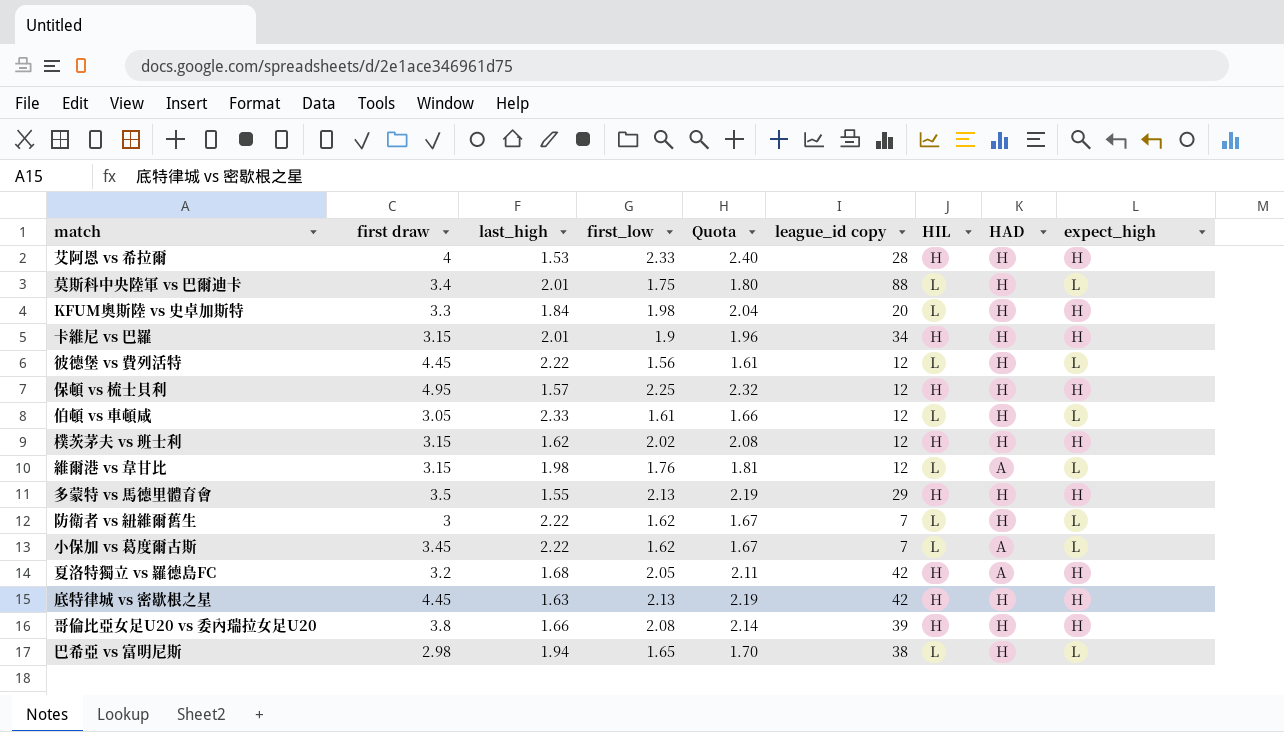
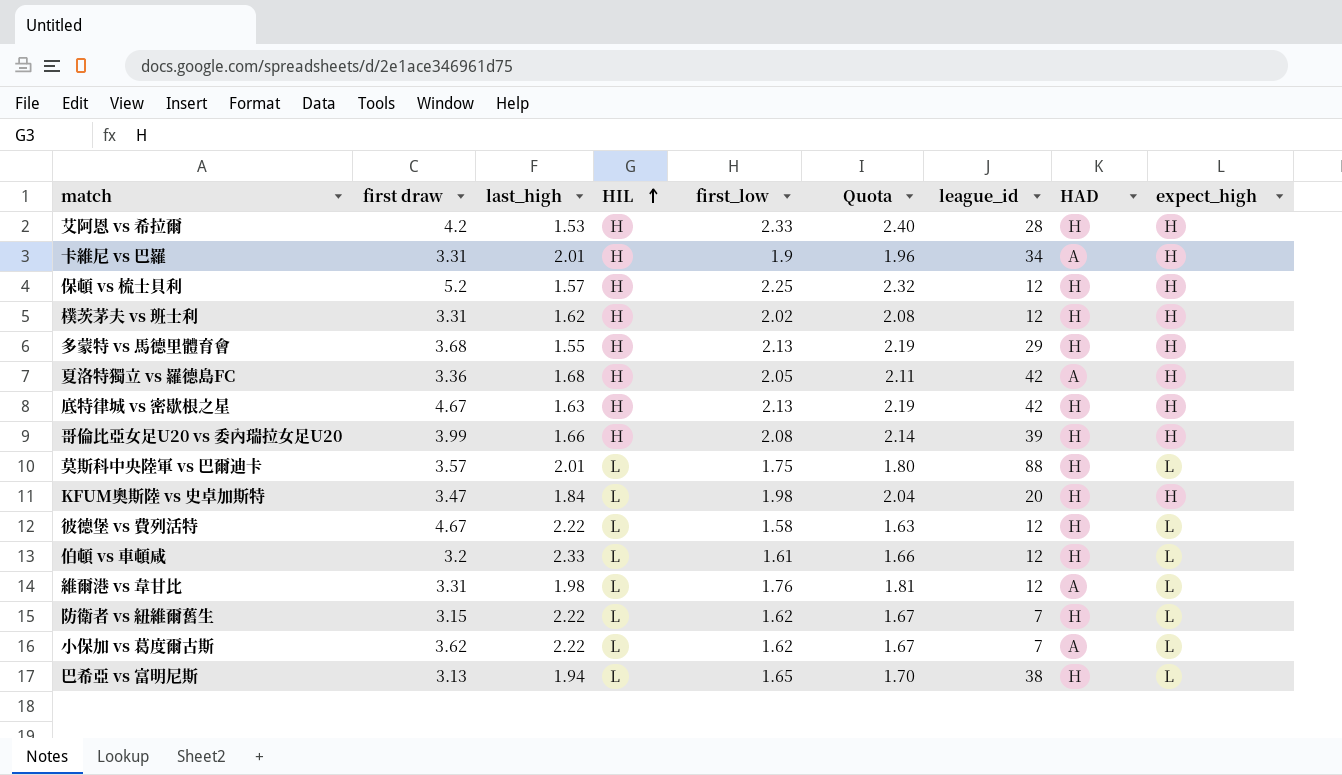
row order: none -> HIL ascending
column HIL | position: 7 -> 4
column name: league_id copy -> league_id
艾阿恩 vs 希拉爾 | first draw: 4 -> 4.2
卡維尼 vs 巴羅 | first draw: 3.15 -> 3.31
卡維尼 vs 巴羅 | HAD: H -> A
保頓 vs 梳士貝利 | first draw: 4.95 -> 5.2
樸茨茅夫 vs 班士利 | first draw: 3.15 -> 3.31
多蒙特 vs 馬德里體育會 | first draw: 3.5 -> 3.68
夏洛特獨立 vs 羅德島FC | first draw: 3.2 -> 3.36
底特律城 vs 密歇根之星 | first draw: 4.45 -> 4.67
哥倫比亞女足U20 vs 委內瑞拉女足U20 | first draw: 3.8 -> 3.99
莫斯科中央陸軍 vs 巴爾迪卡 | first draw: 3.4 -> 3.57
KFUM奧斯陸 vs 史卓加斯特 | first draw: 3.3 -> 3.47
彼德堡 vs 費列活特 | first draw: 4.45 -> 4.67
彼德堡 vs 費列活特 | first_low: 1.56 -> 1.58
彼德堡 vs 費列活特 | Quota: 1.61 -> 1.63
伯頓 vs 車頓咸 | first draw: 3.05 -> 3.2
維爾港 vs 韋甘比 | first draw: 3.15 -> 3.31
防衛者 vs 紐維爾舊生 | first draw: 3 -> 3.15
小保加 vs 葛度爾古斯 | first draw: 3.45 -> 3.62
巴希亞 vs 富明尼斯 | first draw: 2.98 -> 3.13

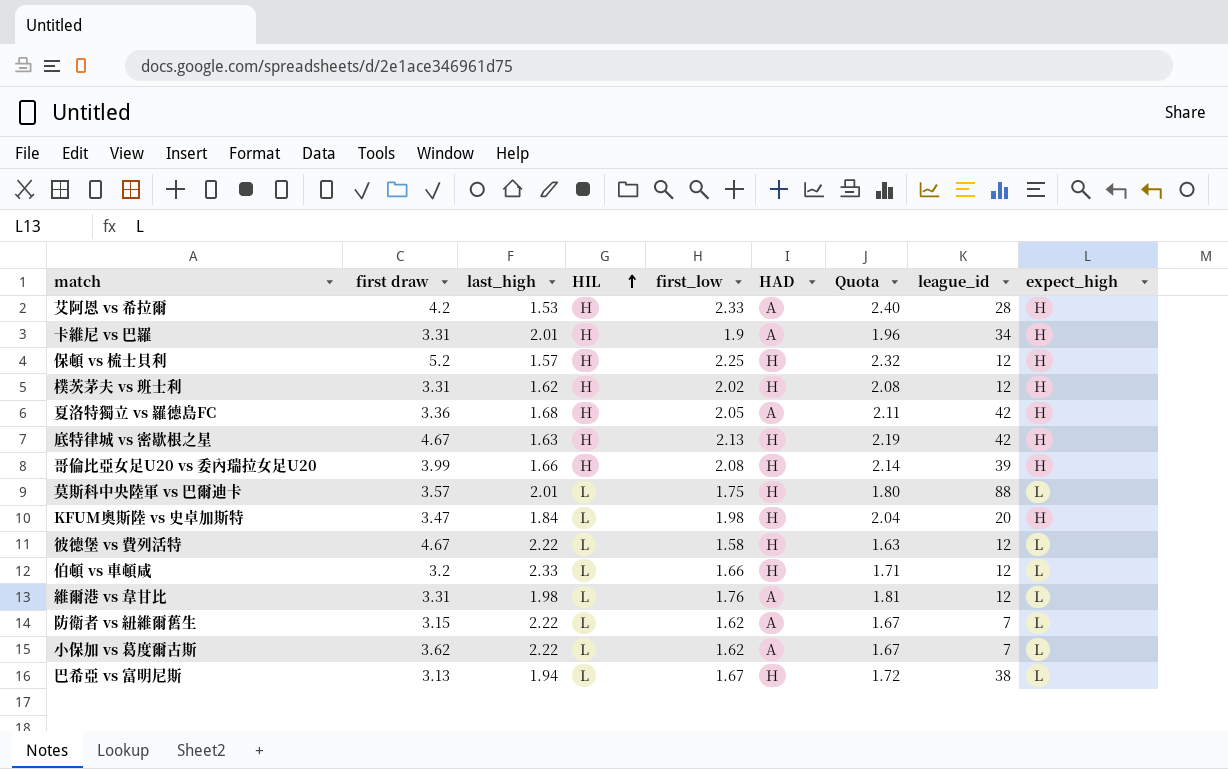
column HAD | position: 8 -> 6
row 多蒙特 vs 馬德里體育會: 3.68 | 1.55 | H | 2.13 | 2.19 | 29 | H | H -> none
艾阿恩 vs 希拉爾 | HAD: H -> A
伯頓 vs 車頓咸 | first_low: 1.61 -> 1.66
伯頓 vs 車頓咸 | Quota: 1.66 -> 1.71
防衛者 vs 紐維爾舊生 | HAD: H -> A
巴希亞 vs 富明尼斯 | first_low: 1.65 -> 1.67
巴希亞 vs 富明尼斯 | Quota: 1.70 -> 1.72

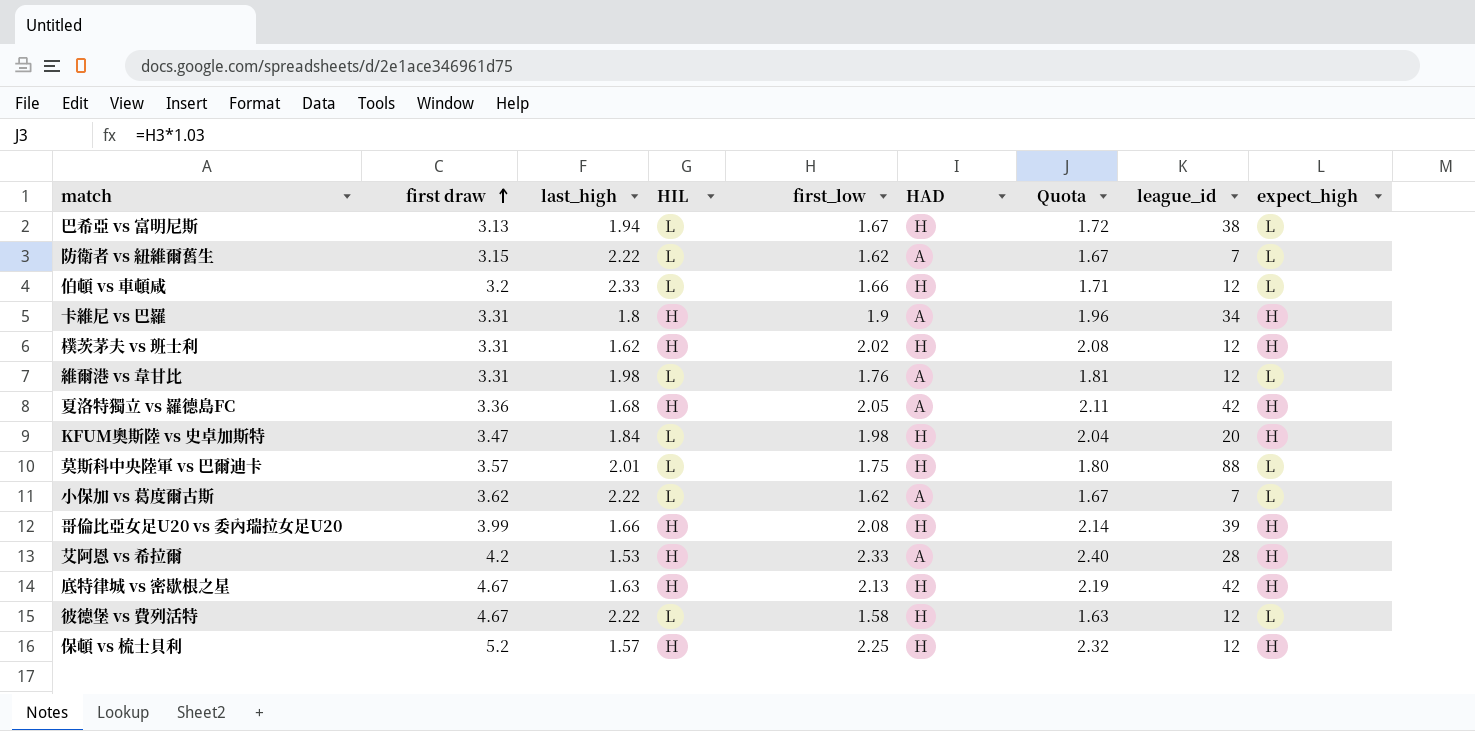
row order: HIL ascending -> first draw ascending
卡維尼 vs 巴羅 | last_high: 2.01 -> 1.8

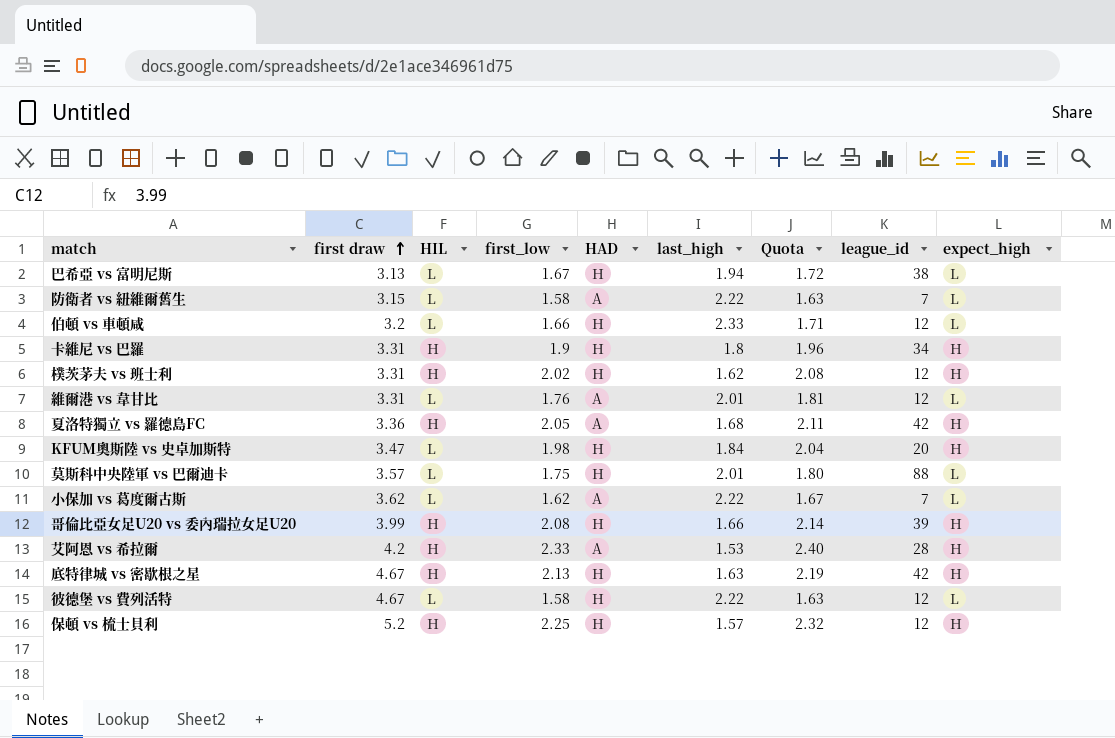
column last_high | position: 3 -> 6
防衛者 vs 紐維爾舊生 | first_low: 1.62 -> 1.58
防衛者 vs 紐維爾舊生 | Quota: 1.67 -> 1.63
卡維尼 vs 巴羅 | HAD: A -> H
維爾港 vs 韋甘比 | last_high: 1.98 -> 2.01

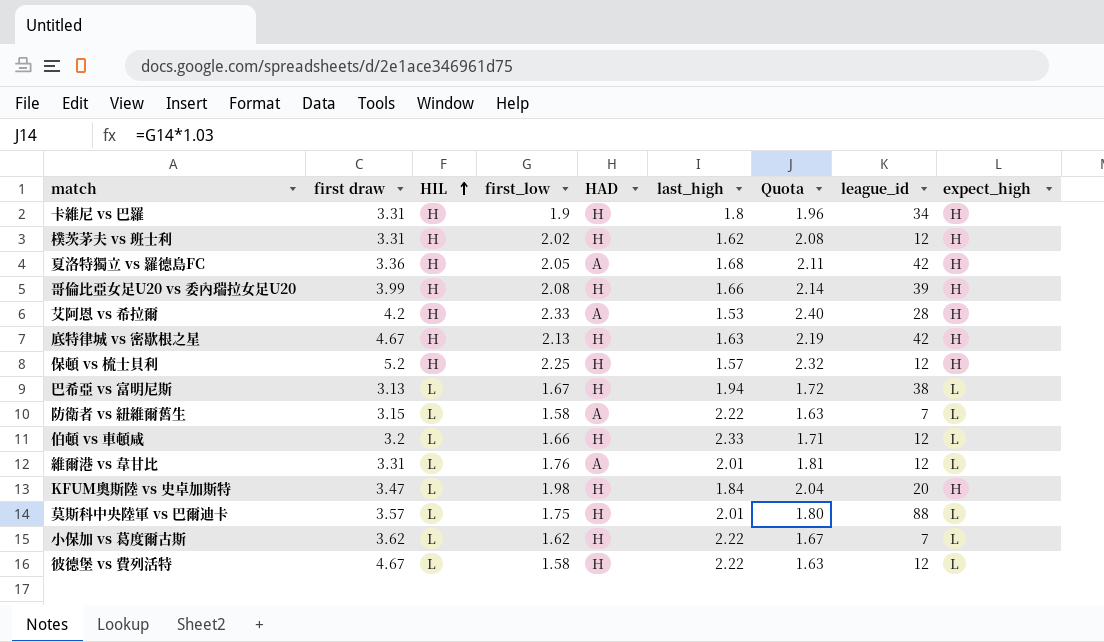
row order: first draw ascending -> HIL ascending
小保加 vs 葛度爾古斯 | HAD: A -> H

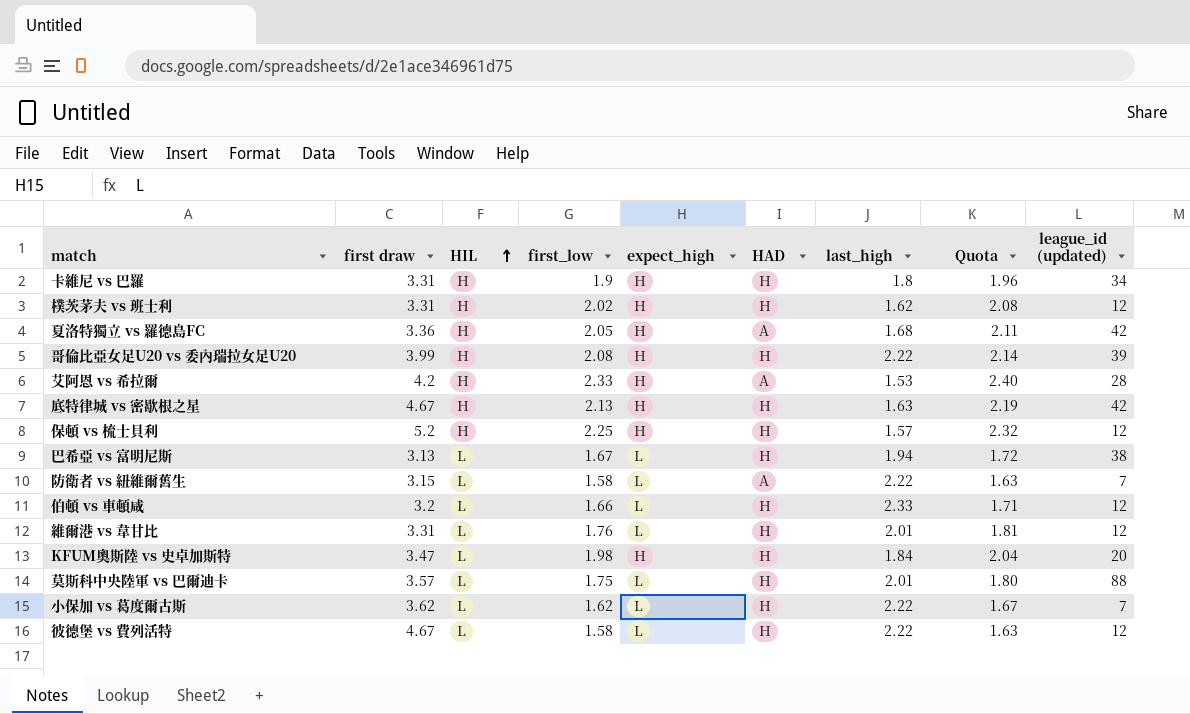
column expect_high | position: 9 -> 5
column name: league_id -> league_id (updated)
哥倫比亞女足U20 vs 委內瑞拉女足U20 | last_high: 1.66 -> 2.22
維爾港 vs 韋甘比 | HAD: A -> H

